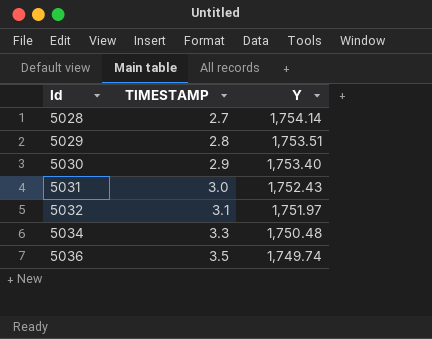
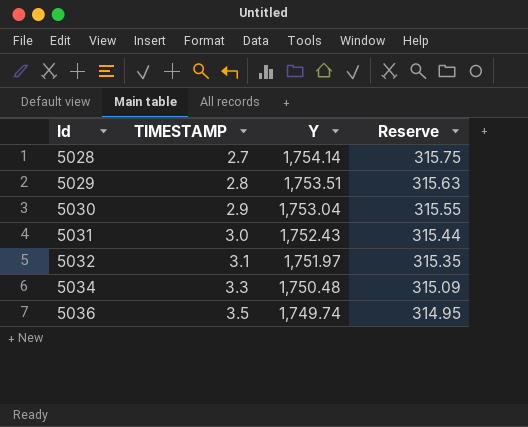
column Reserve | formula: none -> [Y] * 0.18
5030 | Y: 1,753.40 -> 1,753.04

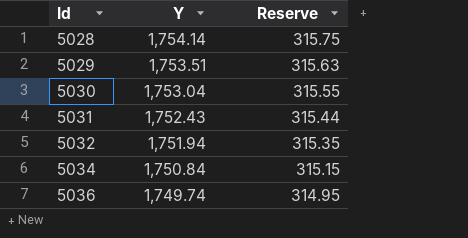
column TIMESTAMP | position: 2 -> none
5032 | Y: 1,751.97 -> 1,751.94
5034 | Y: 1,750.48 -> 1,750.84
5034 | Reserve: 315.09 -> 315.15

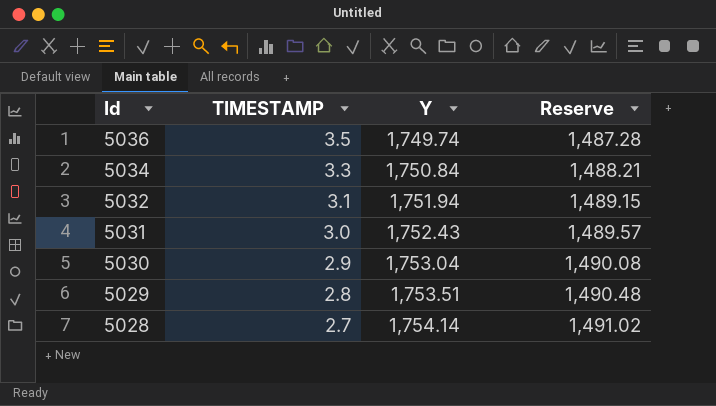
row order: Id ascending -> Id descending
column TIMESTAMP | position: none -> 2
column Reserve | formula: [Y] * 0.18 -> [Y] * 0.85

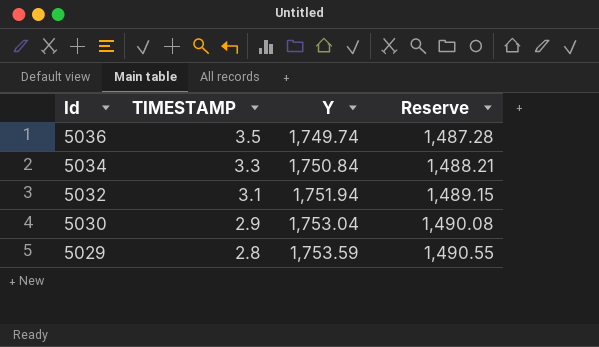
row 5031: 3.0 | 1,752.43 | 1,489.57 -> none
row 5028: 2.7 | 1,754.14 | 1,491.02 -> none
5029 | Y: 1,753.51 -> 1,753.59
5029 | Reserve: 1,490.48 -> 1,490.55

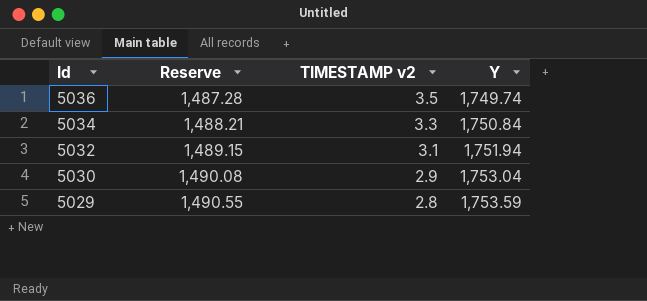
column Reserve | position: 4 -> 2
column name: TIMESTAMP -> TIMESTAMP v2

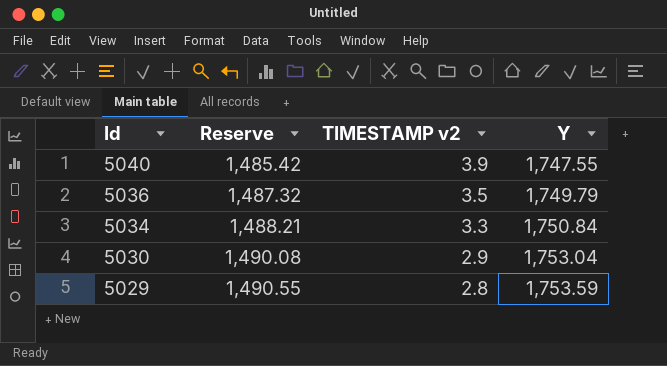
row 5032: 1,489.15 | 3.1 | 1,751.94 -> none
row 5040: none -> 1,485.42 | 3.9 | 1,747.55
5036 | Reserve: 1,487.28 -> 1,487.32
5036 | Y: 1,749.74 -> 1,749.79

